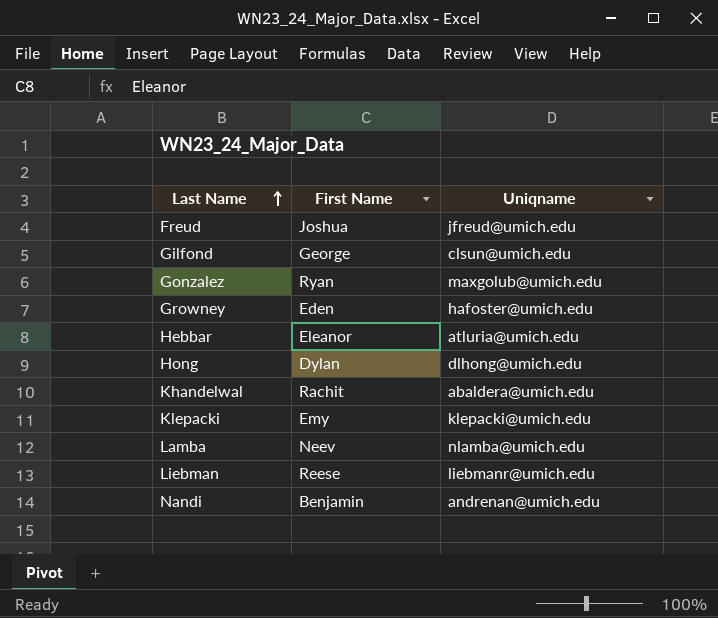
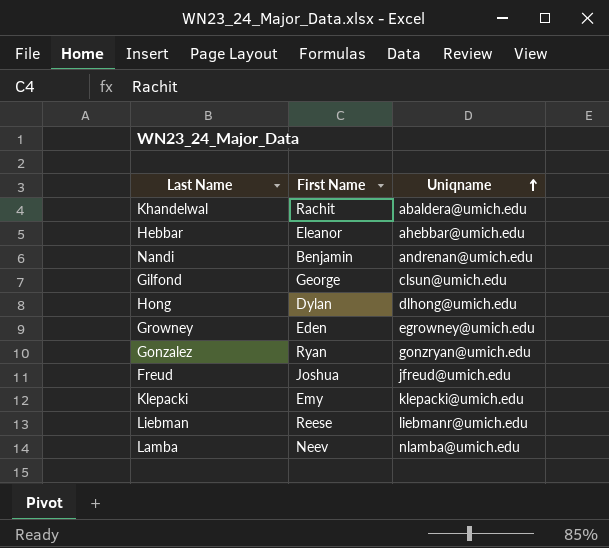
row order: Last Name ascending -> Uniqname ascending
Hebbar | Uniqname: atluria@umich.edu -> ahebbar@umich.edu
Growney | Uniqname: hafoster@umich.edu -> egrowney@umich.edu
Gonzalez | Uniqname: maxgolub@umich.edu -> gonzryan@umich.edu

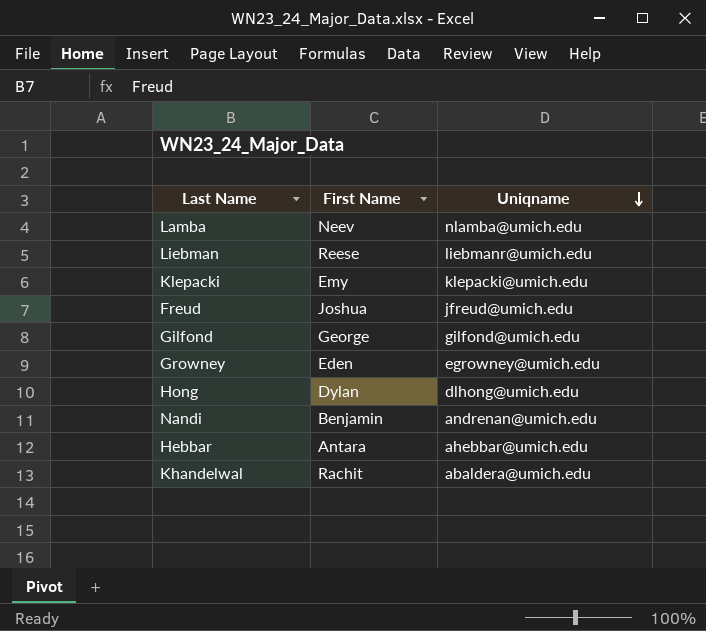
row order: Uniqname ascending -> Uniqname descending
row Gonzalez: Ryan | gonzryan@umich.edu -> none
Gilfond | Uniqname: clsun@umich.edu -> gilfond@umich.edu
Hebbar | First Name: Eleanor -> Antara

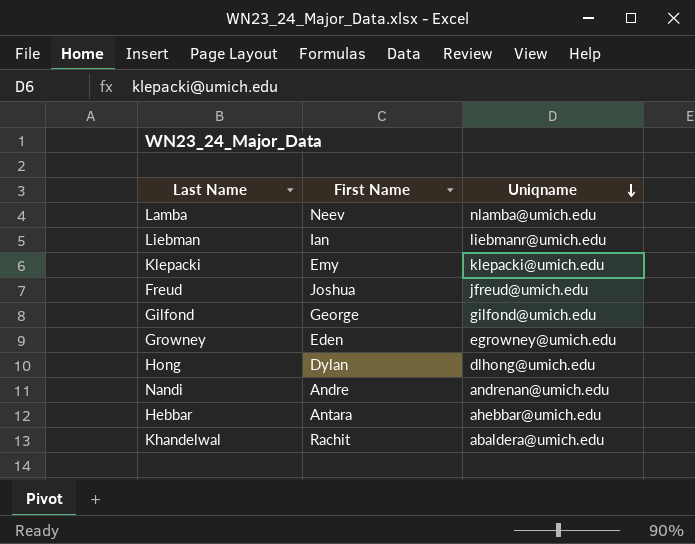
Liebman | First Name: Reese -> Ian
Nandi | First Name: Benjamin -> Andre

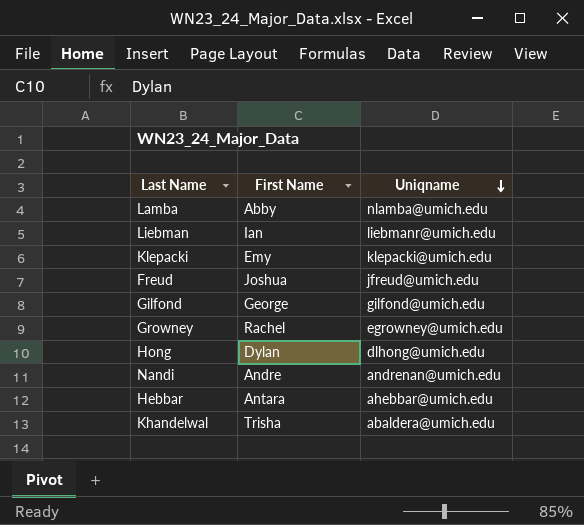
Lamba | First Name: Neev -> Abby
Growney | First Name: Eden -> Rachel
Khandelwal | First Name: Rachit -> Trisha

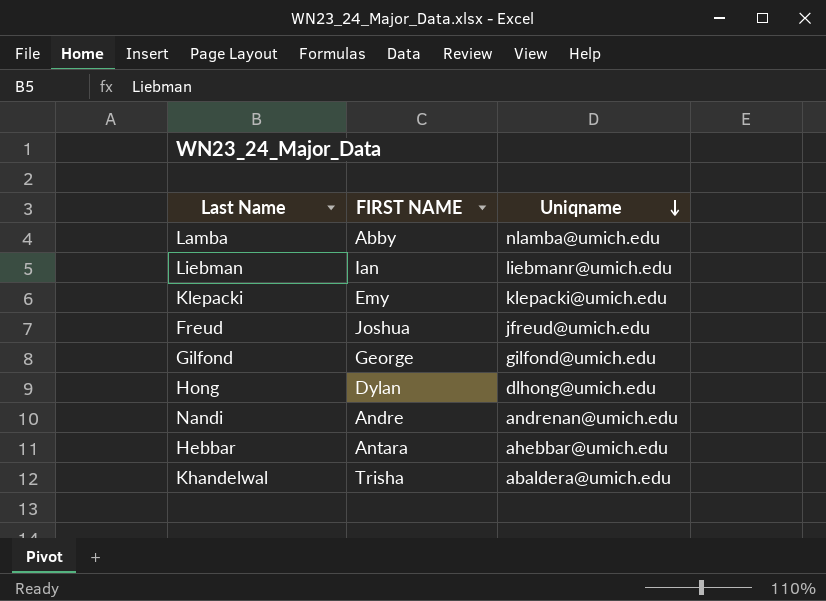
column name: First Name -> FIRST NAME
row Growney: Rachel | egrowney@umich.edu -> none

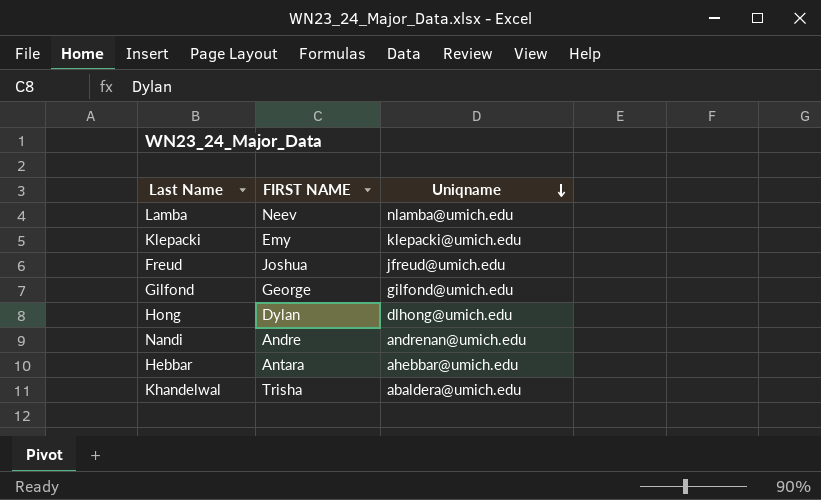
row Liebman: Ian | liebmanr@umich.edu -> none
Lamba | FIRST NAME: Abby -> Neev

